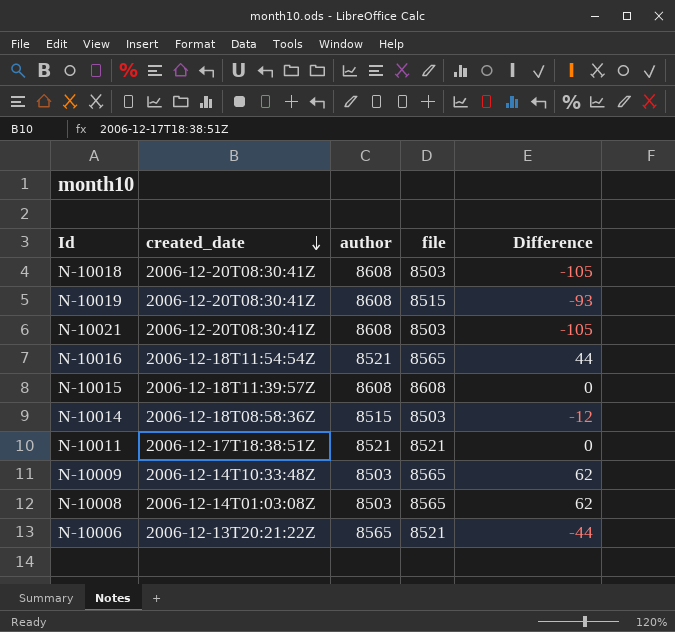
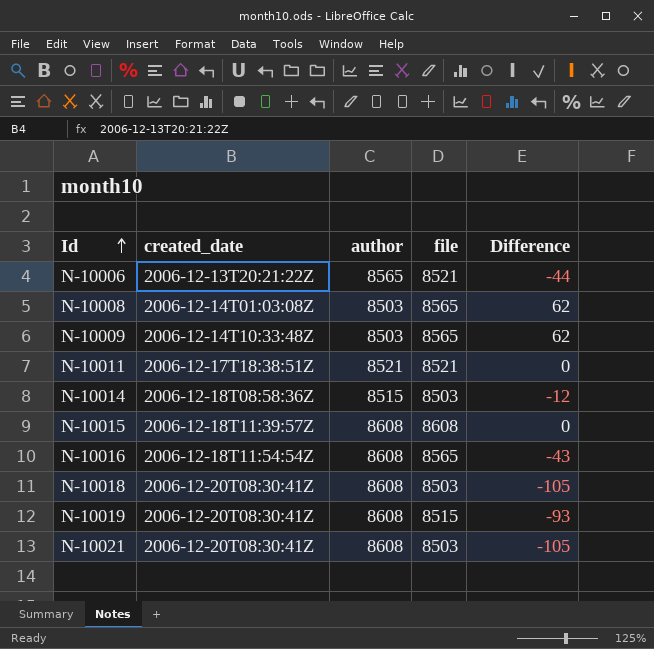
row order: created_date descending -> Id ascending
N-10016 | author: 8521 -> 8608
N-10016 | Difference: 44 -> -43

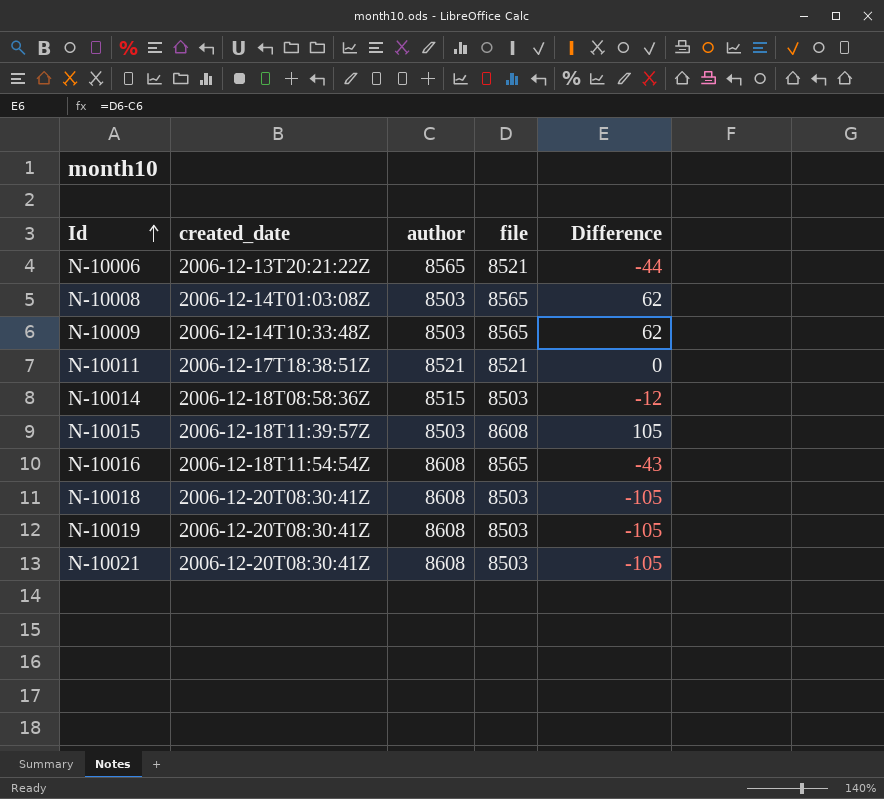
N-10015 | author: 8608 -> 8503
N-10015 | Difference: 0 -> 105
N-10019 | file: 8515 -> 8503
N-10019 | Difference: -93 -> -105

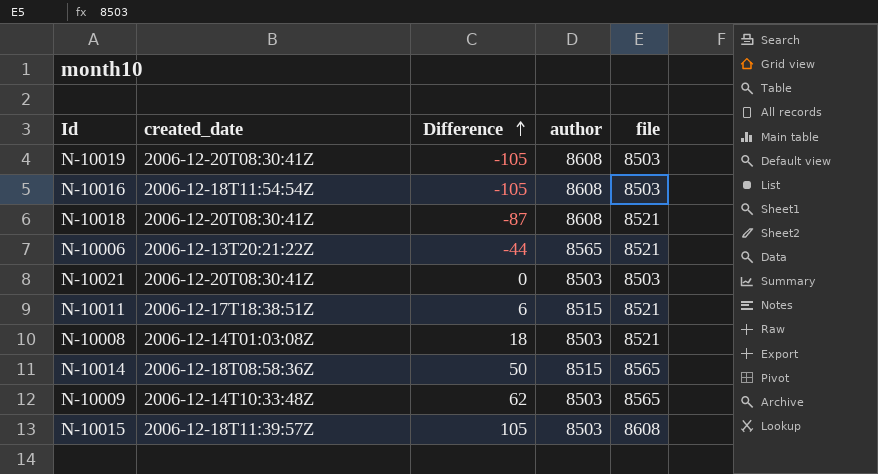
row order: Id ascending -> Difference ascending
column Difference | position: 5 -> 3
N-10016 | Difference: -43 -> -105
N-10016 | file: 8565 -> 8503
N-10018 | Difference: -105 -> -87
N-10018 | file: 8503 -> 8521
N-10021 | Difference: -105 -> 0
N-10021 | author: 8608 -> 8503
N-10011 | Difference: 0 -> 6
N-10011 | author: 8521 -> 8515
N-10008 | Difference: 62 -> 18
N-10008 | file: 8565 -> 8521
N-10014 | Difference: -12 -> 50
N-10014 | file: 8503 -> 8565

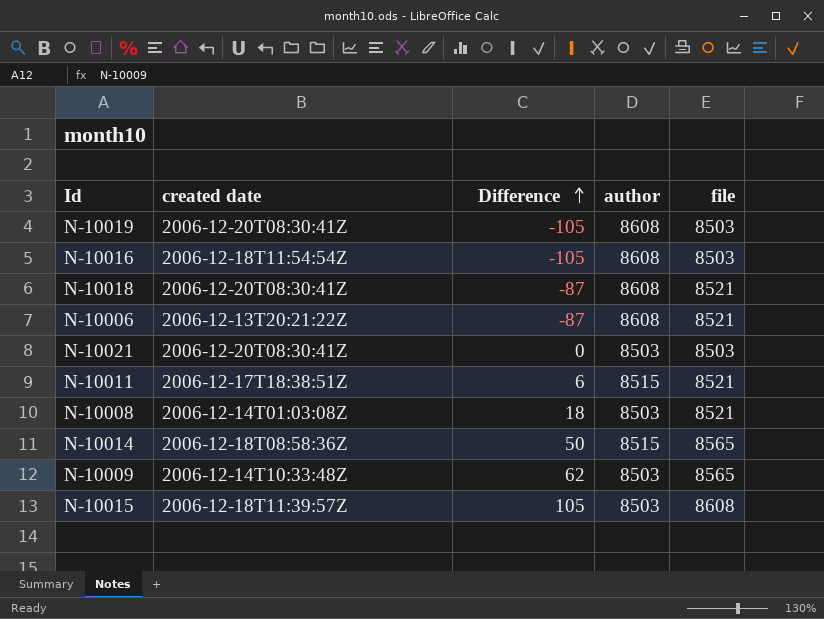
column name: created_date -> created date
N-10006 | Difference: -44 -> -87
N-10006 | author: 8565 -> 8608

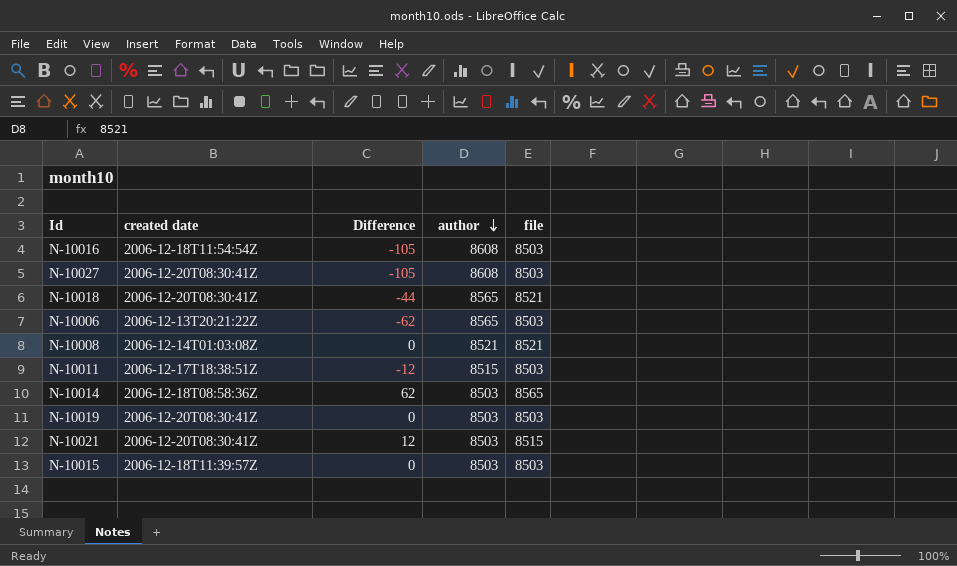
row order: Difference ascending -> author descending
row N-10009: 2006-12-14T10:33:48Z | 62 | 8503 | 8565 -> none
row N-10027: none -> 2006-12-20T08:30:41Z | -105 | 8608 | 8503
N-10018 | Difference: -87 -> -44
N-10018 | author: 8608 -> 8565
N-10006 | Difference: -87 -> -62
N-10006 | author: 8608 -> 8565
N-10006 | file: 8521 -> 8503
N-10008 | Difference: 18 -> 0
N-10008 | author: 8503 -> 8521
N-10011 | Difference: 6 -> -12
N-10011 | file: 8521 -> 8503
N-10014 | Difference: 50 -> 62
N-10014 | author: 8515 -> 8503
N-10019 | Difference: -105 -> 0
N-10019 | author: 8608 -> 8503
N-10021 | Difference: 0 -> 12
N-10021 | file: 8503 -> 8515
N-10015 | Difference: 105 -> 0
N-10015 | file: 8608 -> 8503

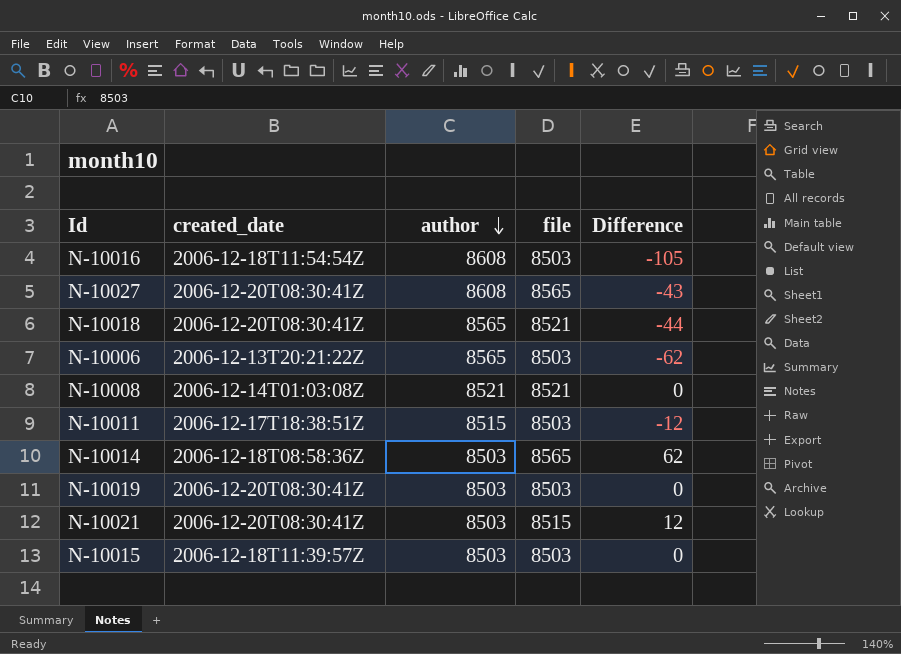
column name: created date -> created_date
column Difference | position: 3 -> 5
N-10027 | file: 8503 -> 8565
N-10027 | Difference: -105 -> -43

